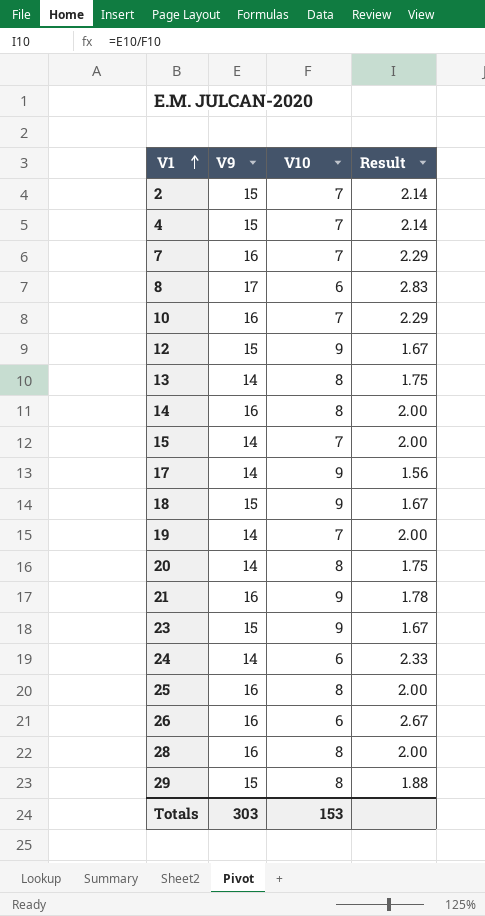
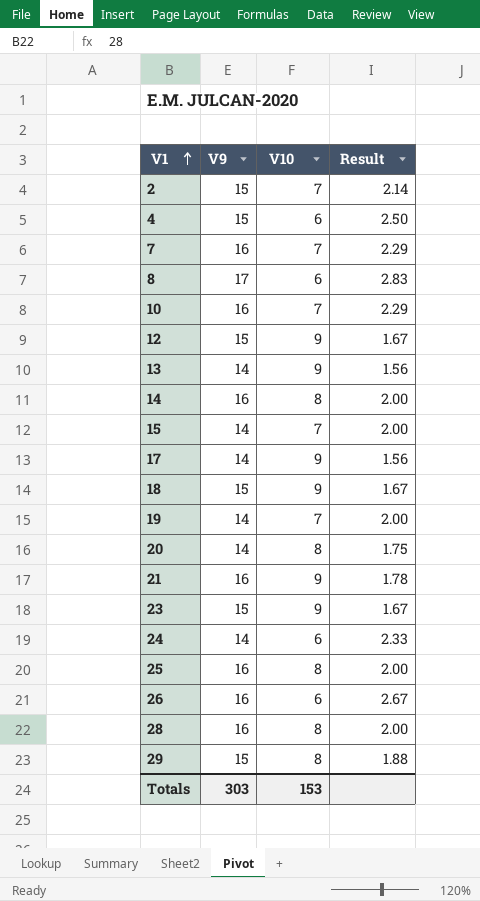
4 | V10: 7 -> 6
4 | Result: 2.14 -> 2.50
13 | V10: 8 -> 9
13 | Result: 1.75 -> 1.56

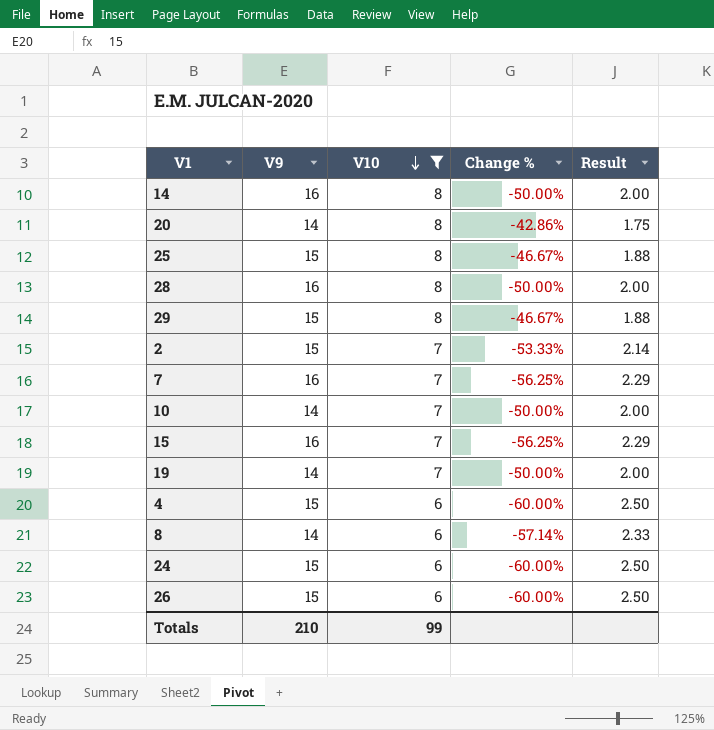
filter: none -> V10 != 9
row order: V1 ascending -> V10 descending
column Change % | formula: none -> ([V10] - [V9]) / [V9]
25 | V9: 16 -> 15
25 | Result: 2.00 -> 1.88
10 | V9: 16 -> 14
10 | Result: 2.29 -> 2.00
15 | V9: 14 -> 16
15 | Result: 2.00 -> 2.29
8 | V9: 17 -> 14
8 | Result: 2.83 -> 2.33
24 | V9: 14 -> 15
24 | Result: 2.33 -> 2.50
26 | V9: 16 -> 15
26 | Result: 2.67 -> 2.50
Totals | V9: 303 -> 210
Totals | V10: 153 -> 99

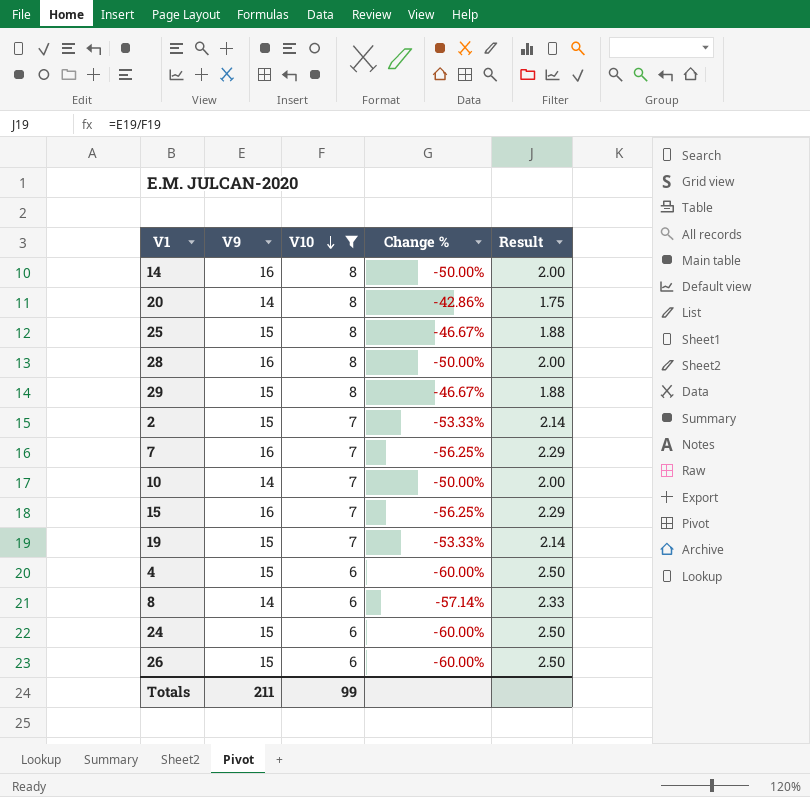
19 | V9: 14 -> 15
19 | Change %: -50.00% -> -53.33%
19 | Result: 2.00 -> 2.14
Totals | V9: 210 -> 211

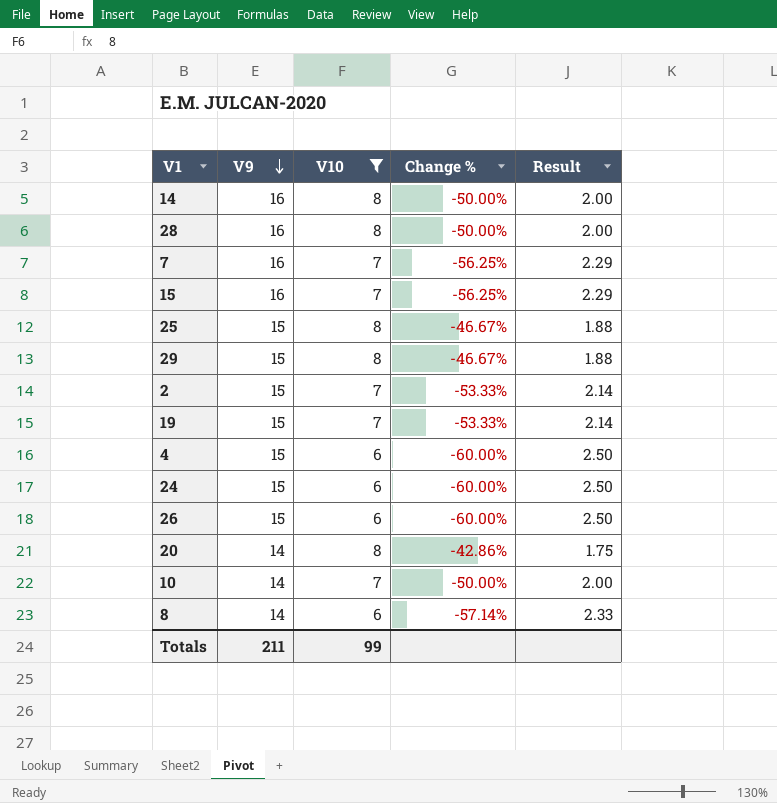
row order: V10 descending -> V9 descending

